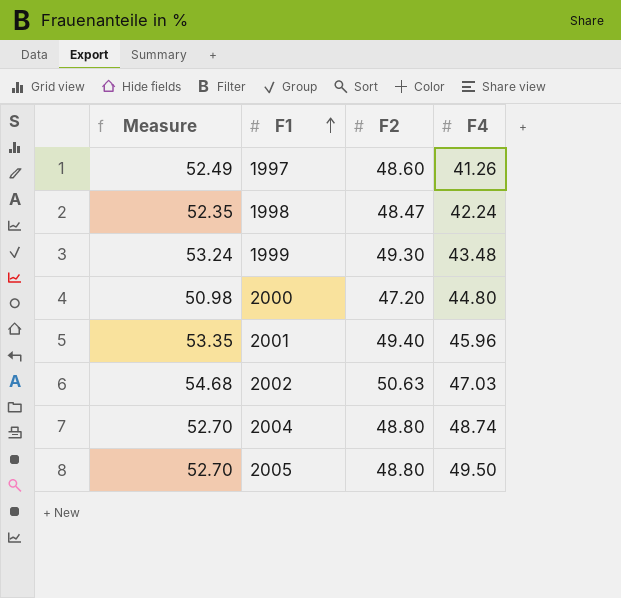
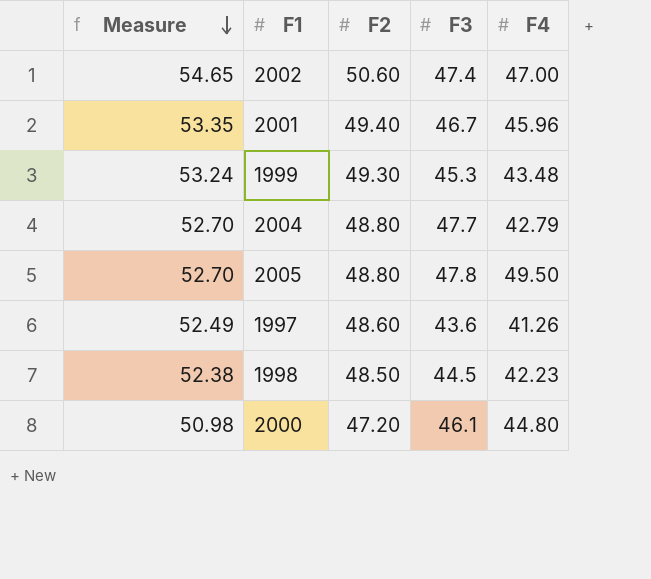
row order: F1 ascending -> Measure descending
column F3 | position: none -> 4
2002 | Measure: 54.68 -> 54.65
2002 | F2: 50.63 -> 50.60
2002 | F4: 47.03 -> 47.00
2004 | F4: 48.74 -> 42.79
1998 | Measure: 52.35 -> 52.38
1998 | F2: 48.47 -> 48.50
1998 | F4: 42.24 -> 42.23

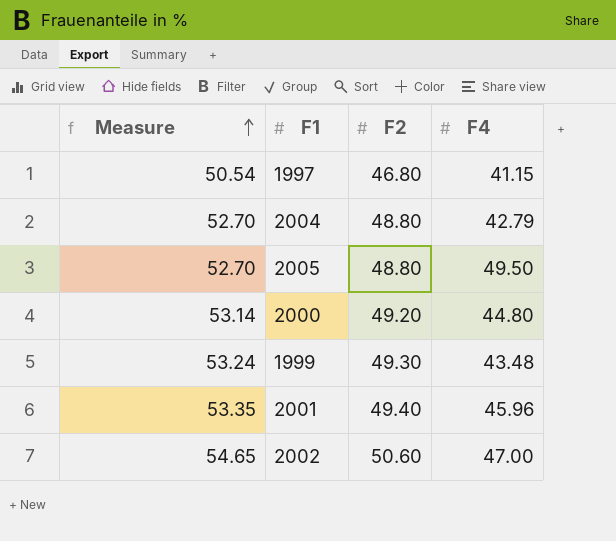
row order: Measure descending -> Measure ascending
column F3 | position: 4 -> none
row 1998: 52.38 | 48.50 | 44.5 | 42.23 -> none
1997 | Measure: 52.49 -> 50.54
1997 | F2: 48.60 -> 46.80
1997 | F4: 41.26 -> 41.15
2000 | Measure: 50.98 -> 53.14
2000 | F2: 47.20 -> 49.20

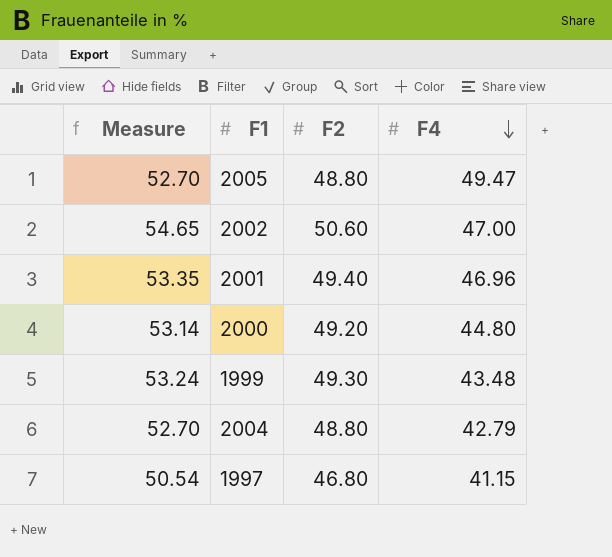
row order: Measure ascending -> F4 descending
2005 | F4: 49.50 -> 49.47
2001 | F4: 45.96 -> 46.96

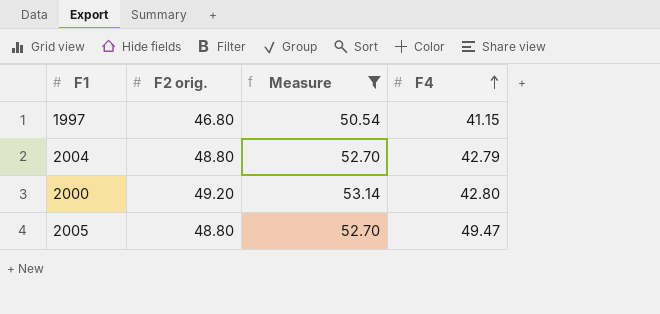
filter: none -> Measure <= 53.14
row order: F4 descending -> F4 ascending
column name: F2 -> F2 orig.
column Measure | position: 1 -> 3
2000 | F4: 44.80 -> 42.80

